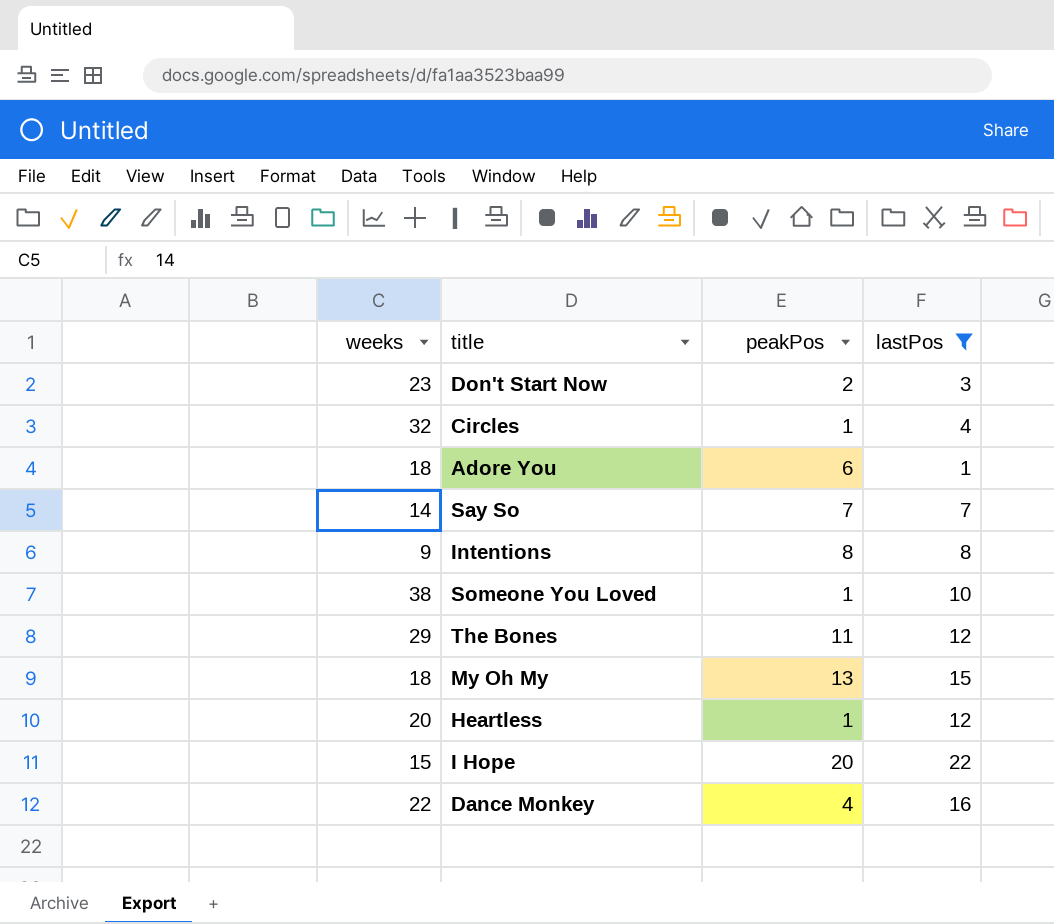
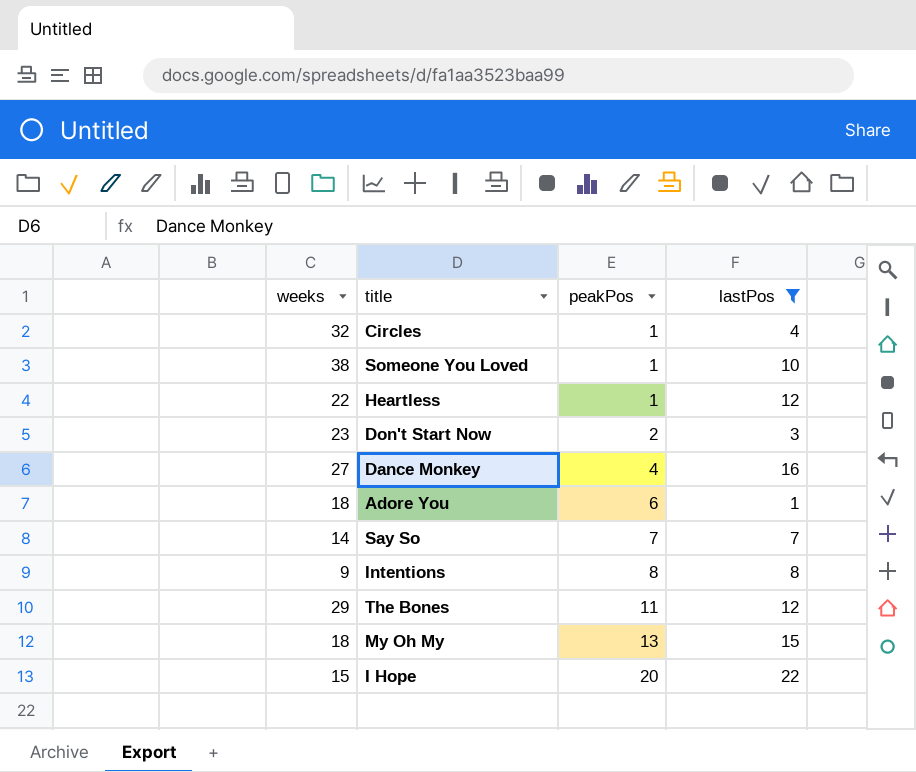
row order: none -> peakPos ascending
Heartless | weeks: 20 -> 22
Dance Monkey | weeks: 22 -> 27

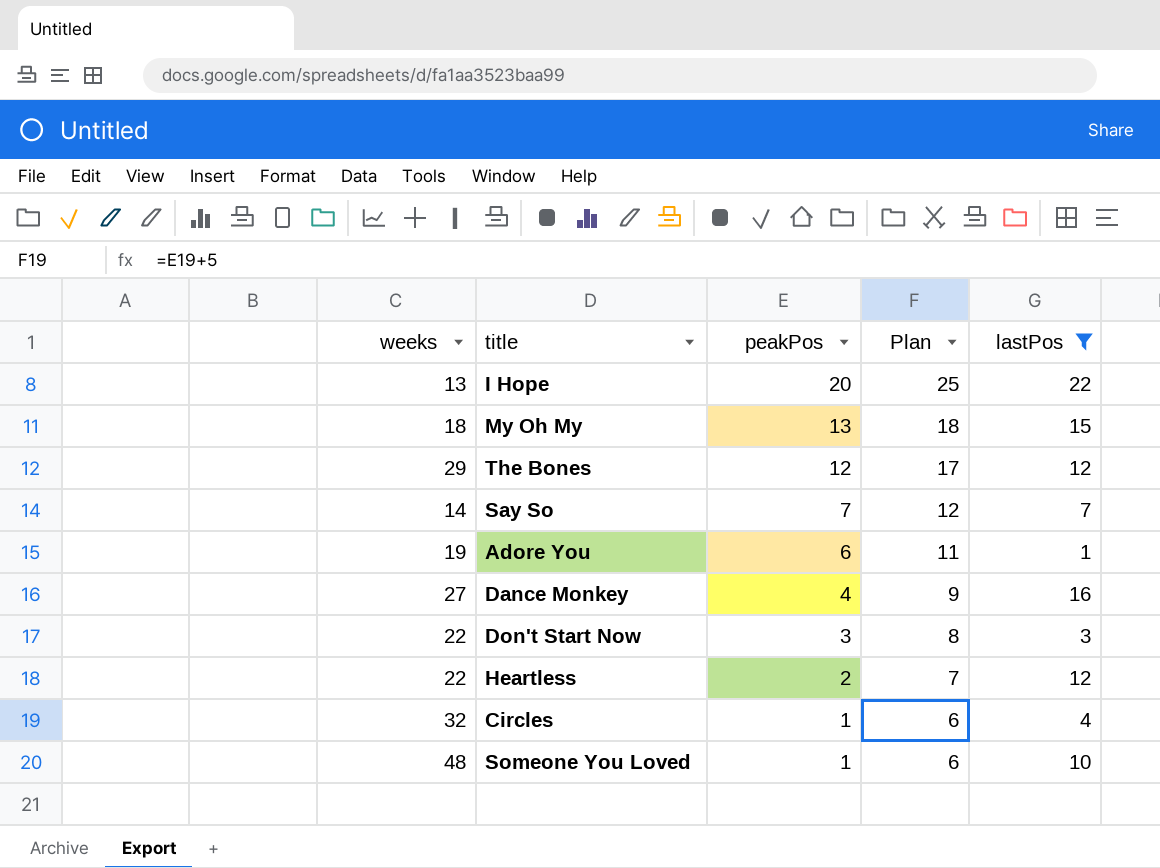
row order: peakPos ascending -> peakPos descending
column Plan | formula: none -> [peakPos] + 5
row Intentions: 9 | 8 | 8 -> none
I Hope | weeks: 15 -> 13
The Bones | peakPos: 11 -> 12
Adore You | weeks: 18 -> 19
Don't Start Now | weeks: 23 -> 22
Don't Start Now | peakPos: 2 -> 3
Heartless | peakPos: 1 -> 2
Someone You Loved | weeks: 38 -> 48

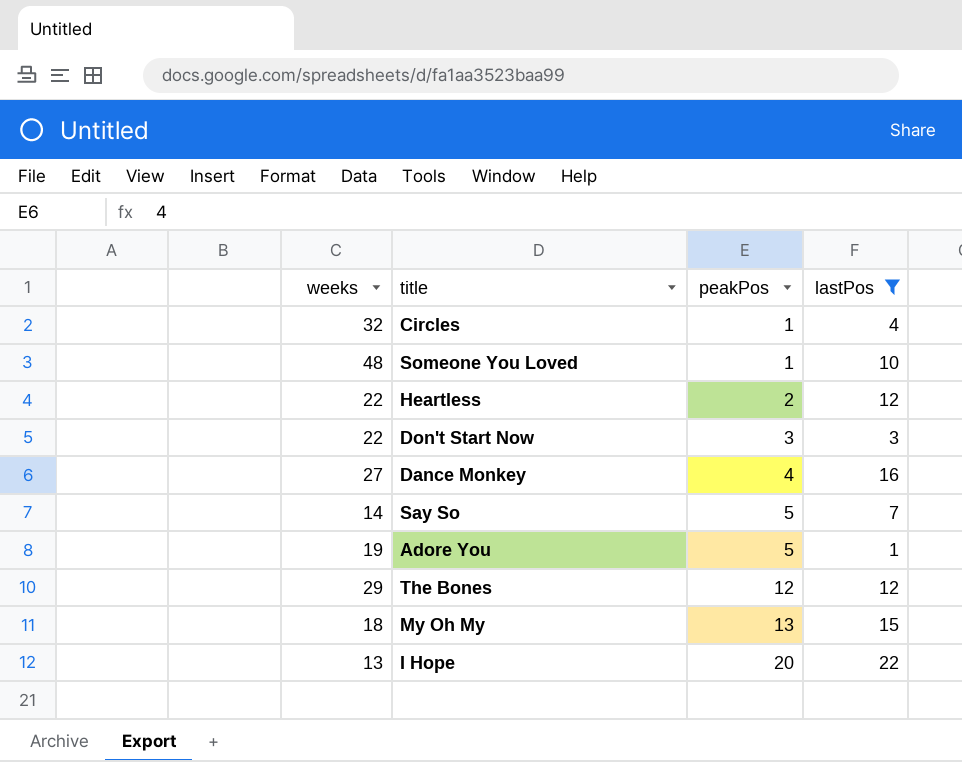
row order: peakPos descending -> peakPos ascending
column Plan | formula: [peakPos] + 5 -> none
Say So | peakPos: 7 -> 5
Adore You | peakPos: 6 -> 5

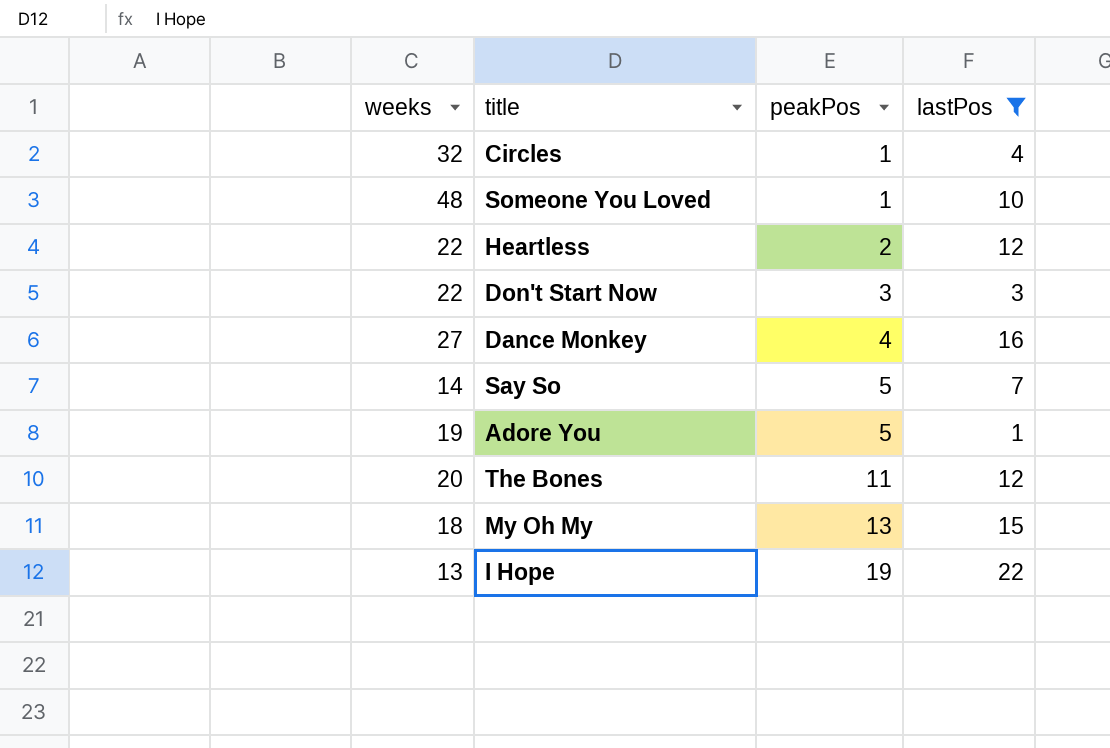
The Bones | weeks: 29 -> 20
The Bones | peakPos: 12 -> 11
I Hope | peakPos: 20 -> 19

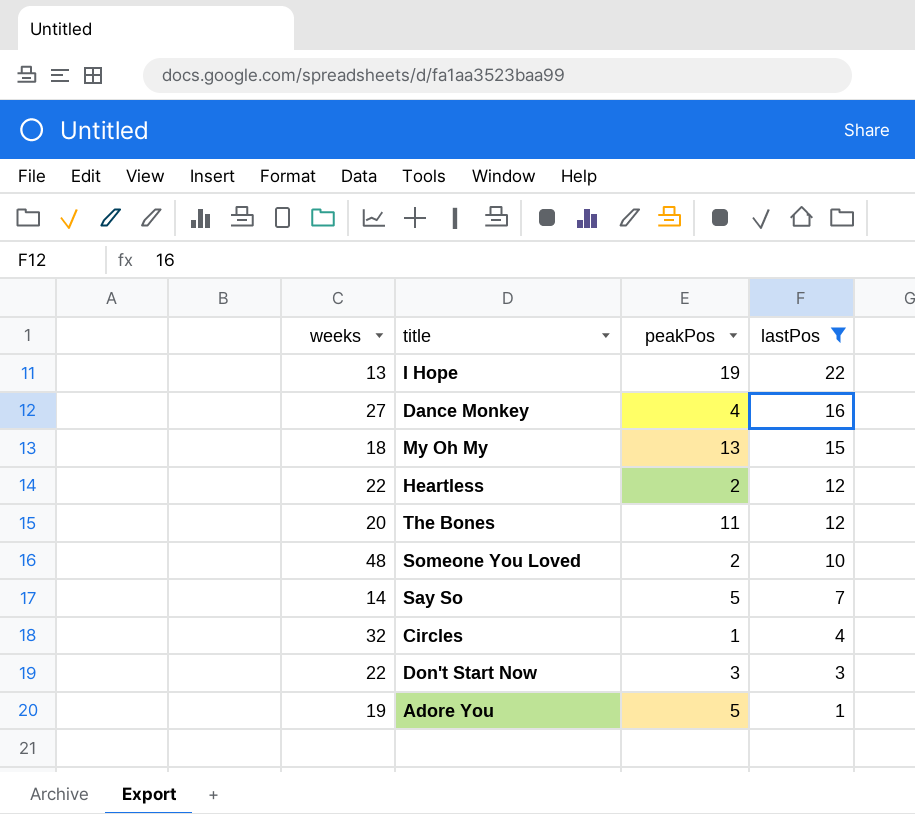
row order: peakPos ascending -> lastPos descending
Someone You Loved | peakPos: 1 -> 2

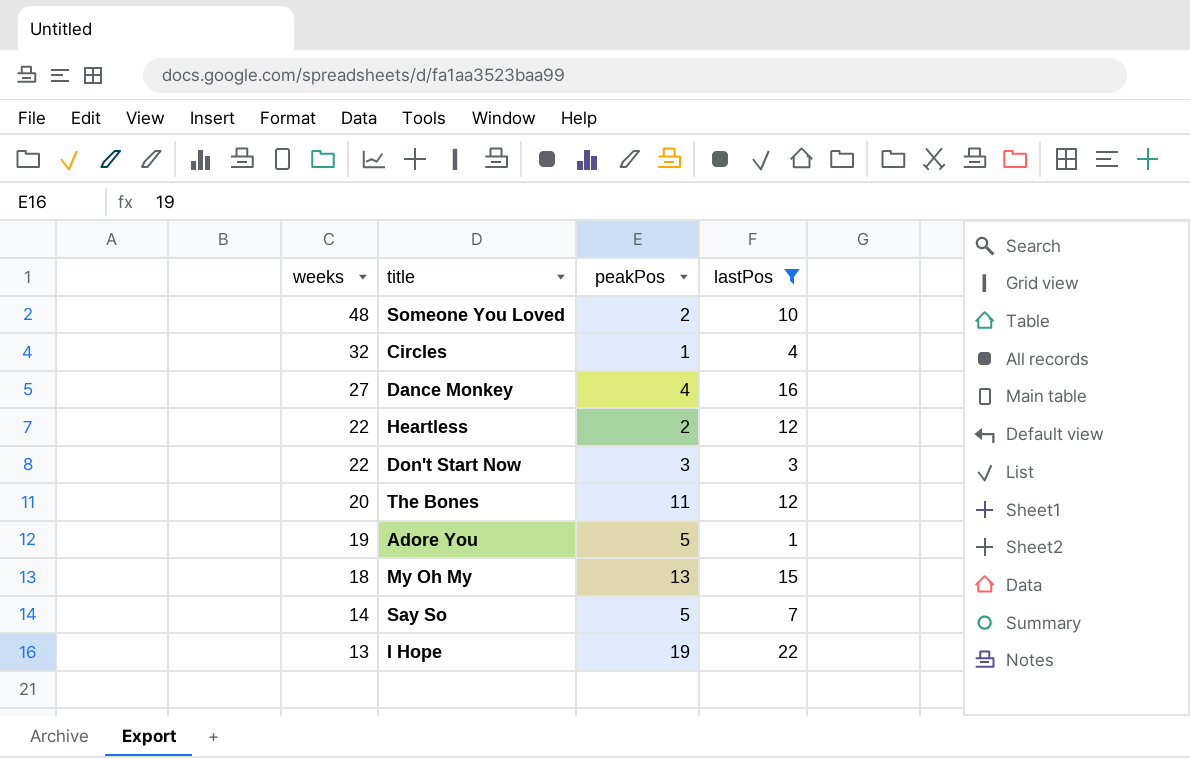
row order: lastPos descending -> weeks descending

